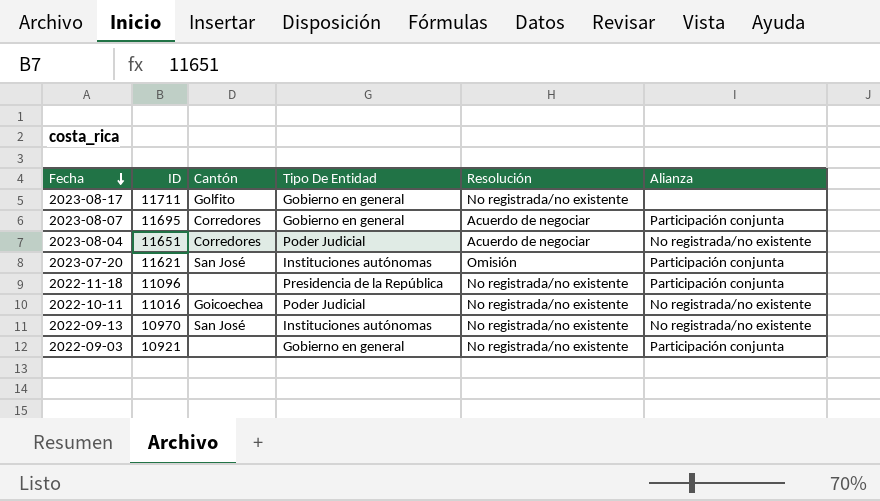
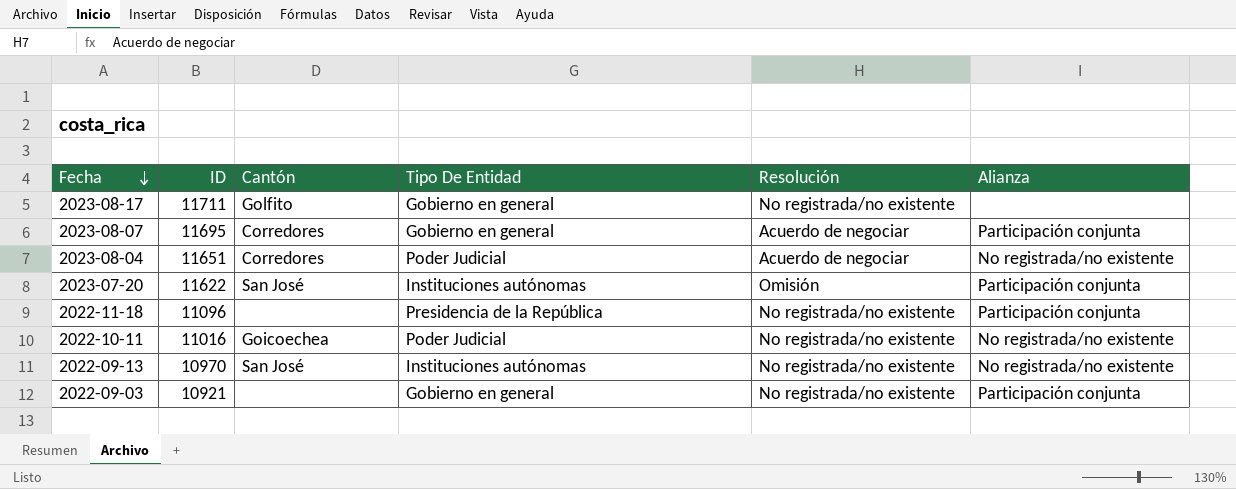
2023-07-20 | ID: 11621 -> 11622

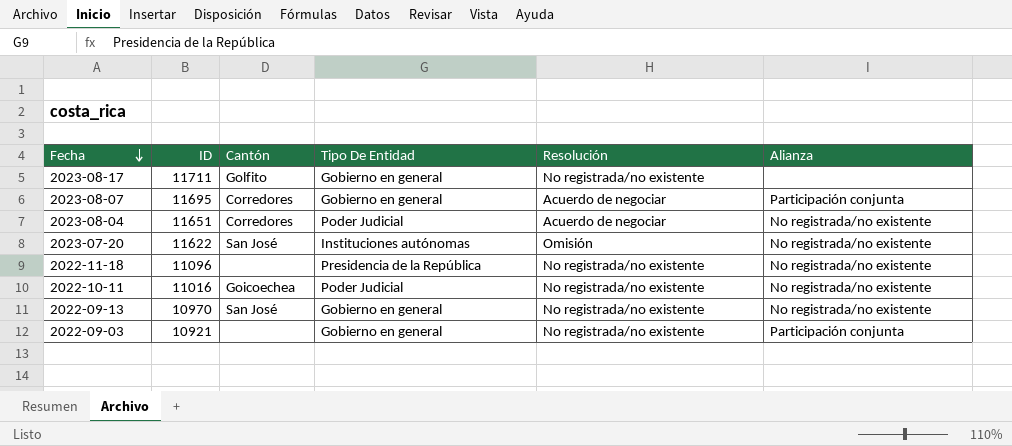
2023-07-20 | Alianza: Participación conjunta -> No registrada/no existente
2022-11-18 | Alianza: Participación conjunta -> No registrada/no existente
2022-09-13 | Tipo De Entidad: Instituciones autónomas -> Gobierno en general

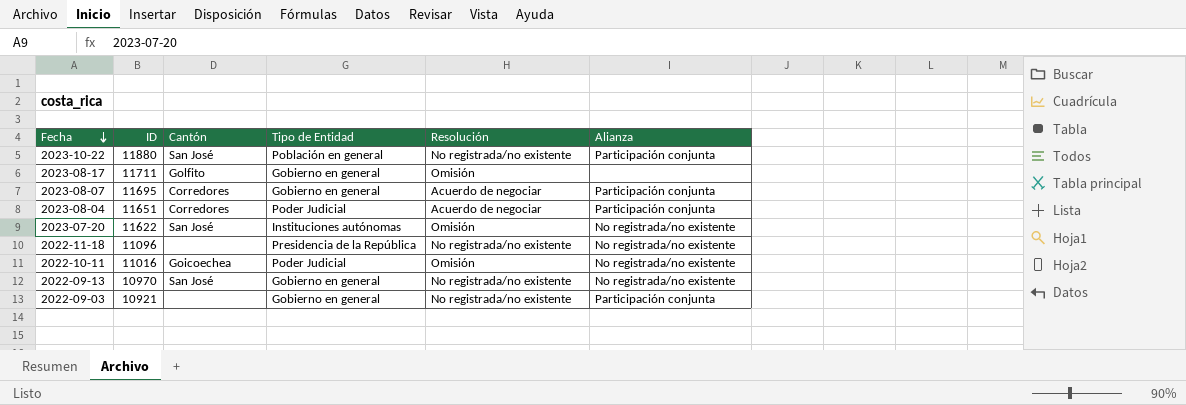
column name: Tipo De Entidad -> Tipo de Entidad
row 2023-10-22: none -> 11880 | San José | Población en general | No registrada/no existente | Participación conjunta
2023-08-17 | Resolución: No registrada/no existente -> Omisión
2023-08-04 | Alianza: No registrada/no existente -> Participación conjunta
2022-10-11 | Resolución: No registrada/no existente -> Omisión

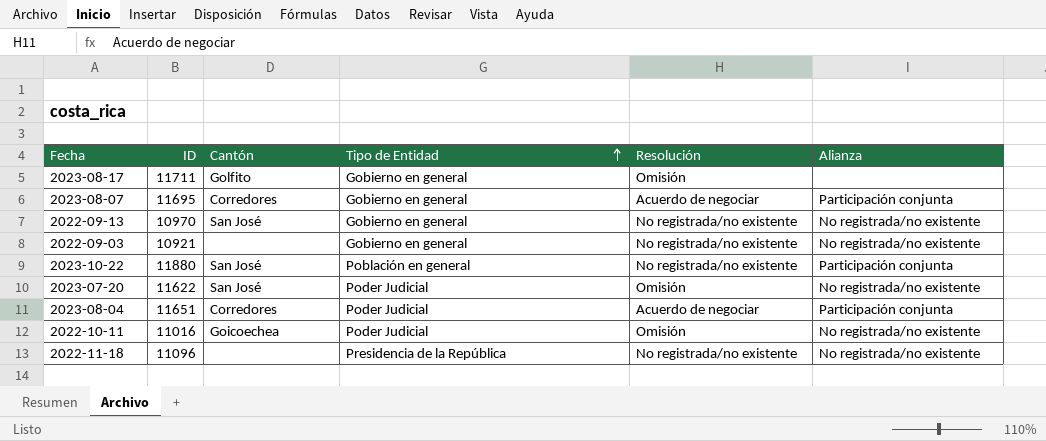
row order: Fecha descending -> Tipo de Entidad ascending
2022-09-03 | Alianza: Participación conjunta -> No registrada/no existente
2023-07-20 | Tipo de Entidad: Instituciones autónomas -> Poder Judicial

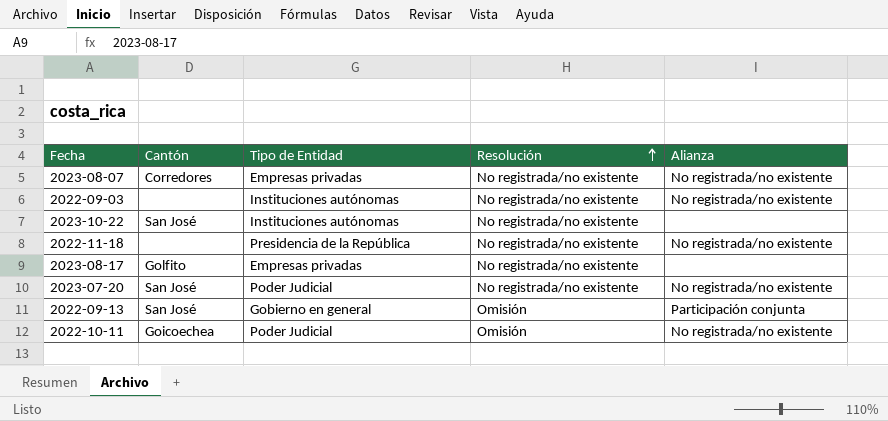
row order: Tipo de Entidad ascending -> Resolución ascending
column ID | position: 2 -> none
row 2023-08-04: 11651 | Corredores | Poder Judicial | Acuerdo de negociar | Participación conjunta -> none
2023-08-07 | Tipo de Entidad: Gobierno en general -> Empresas privadas
2023-08-07 | Resolución: Acuerdo de negociar -> No registrada/no existente
2023-08-07 | Alianza: Participación conjunta -> No registrada/no existente
2022-09-03 | Tipo de Entidad: Gobierno en general -> Instituciones autónomas
2023-10-22 | Tipo de Entidad: Población en general -> Instituciones autónomas
2023-10-22 | Alianza: Participación conjunta -> none
2023-08-17 | Tipo de Entidad: Gobierno en general -> Empresas privadas
2023-08-17 | Resolución: Omisión -> No registrada/no existente
2023-07-20 | Resolución: Omisión -> No registrada/no existente
2022-09-13 | Resolución: No registrada/no existente -> Omisión
2022-09-13 | Alianza: No registrada/no existente -> Participación conjunta

